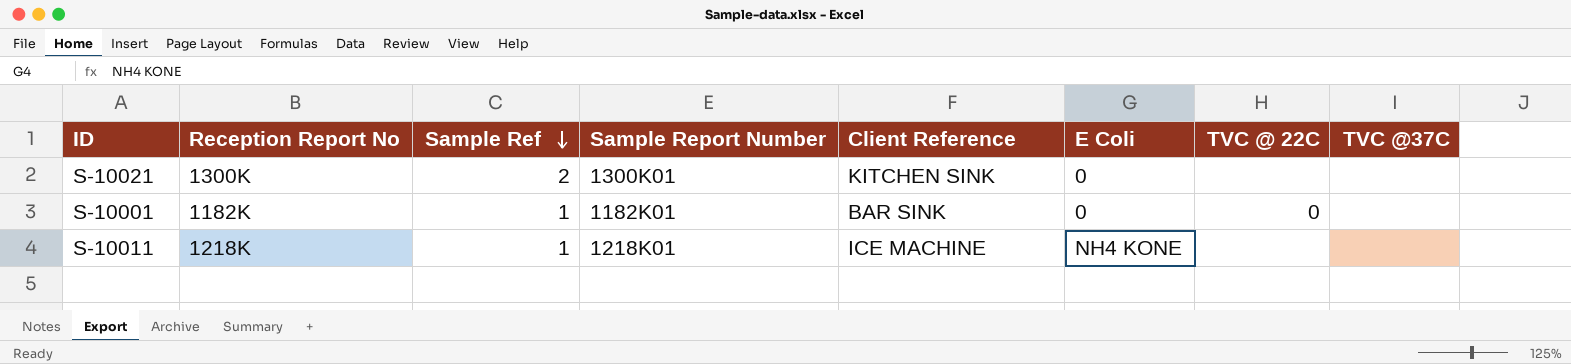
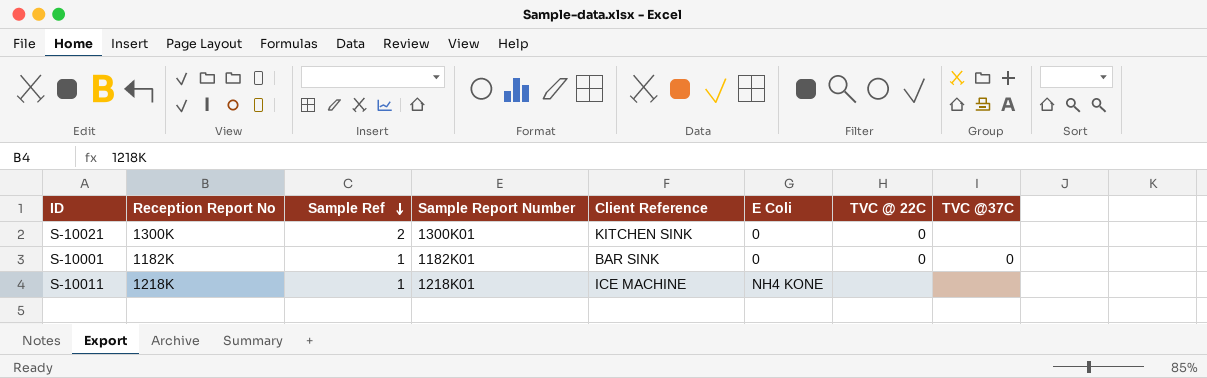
S-10021 | TVC @ 22C: none -> 0
S-10001 | TVC @37C: none -> 0

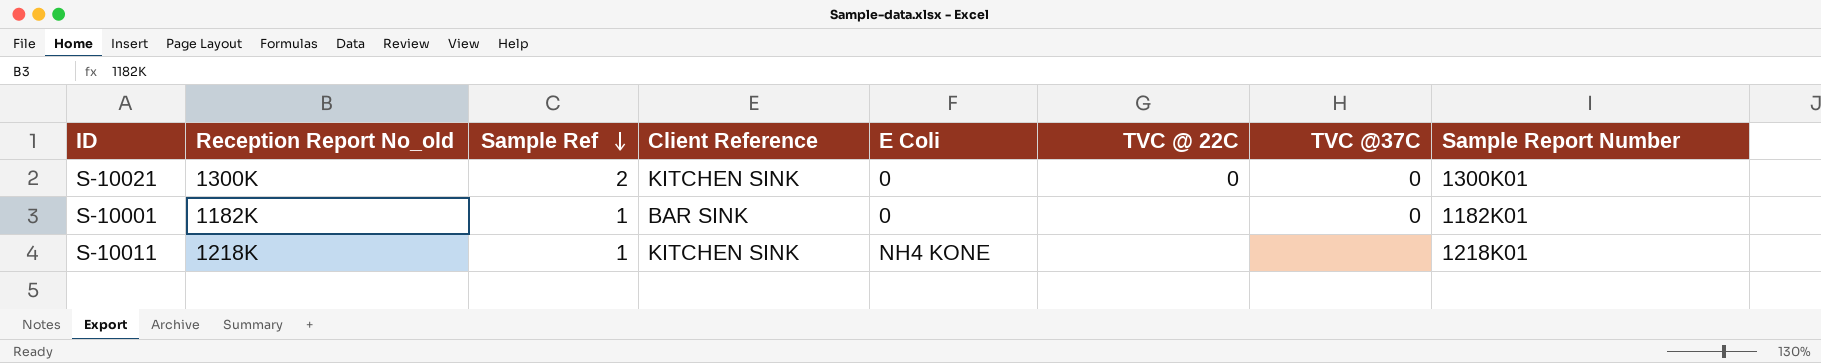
column name: Reception Report No -> Reception Report No_old
column Sample Report Number | position: 4 -> 8
S-10021 | TVC @37C: none -> 0
S-10001 | TVC @ 22C: 0 -> none
S-10011 | Client Reference: ICE MACHINE -> KITCHEN SINK

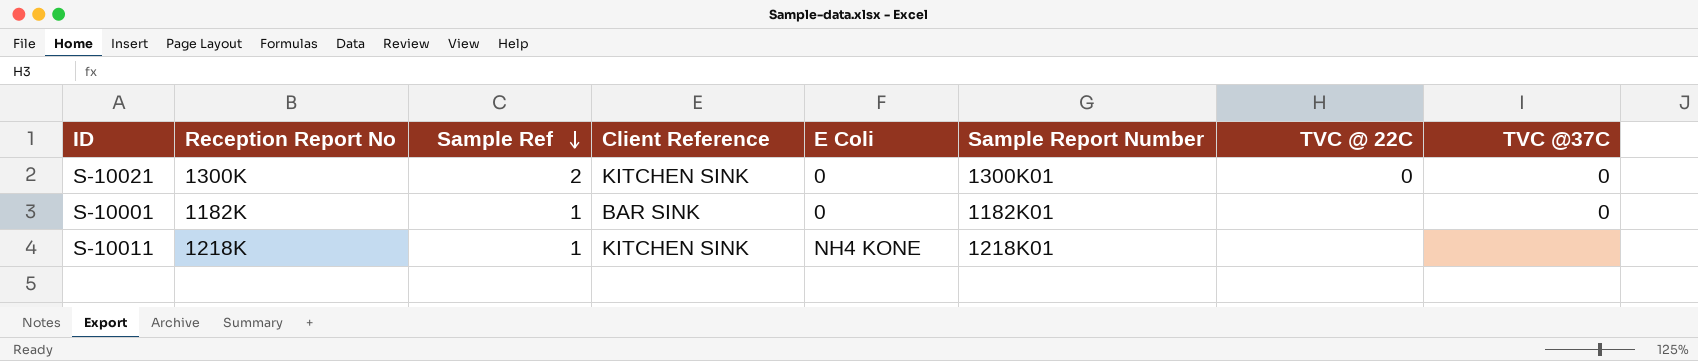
column name: Reception Report No_old -> Reception Report No
column Sample Report Number | position: 8 -> 6

